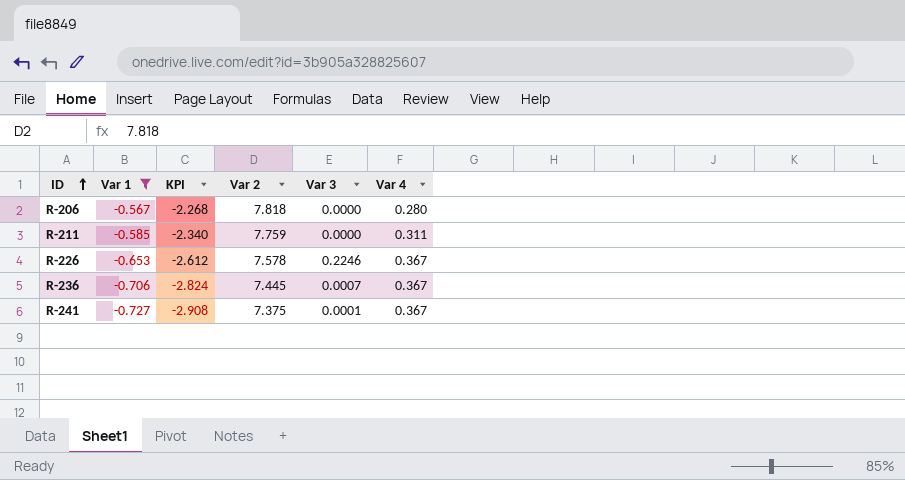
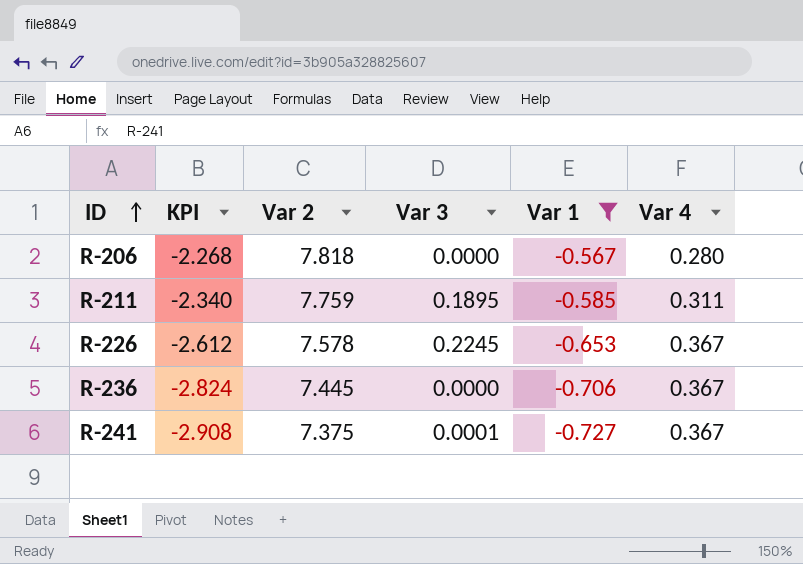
column Var 1 | position: 2 -> 5
R-211 | Var 3: 0.0000 -> 0.1895
R-226 | Var 3: 0.2246 -> 0.2245
R-236 | Var 3: 0.0007 -> 0.0000

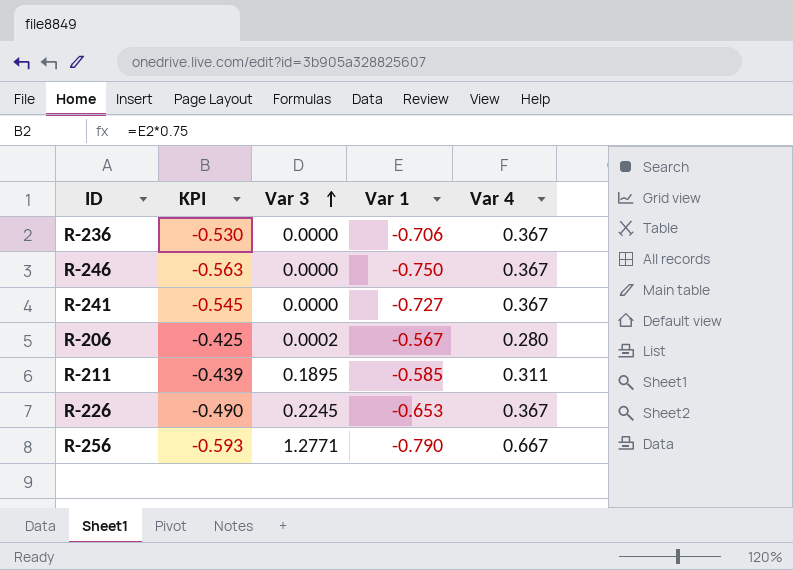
filter: Var 1 >= -0.727 -> none
row order: ID ascending -> Var 3 ascending
column Var 2 | position: 3 -> none
column KPI | formula: [Var 1] * 4 -> [Var 1] * 0.75
R-241 | Var 3: 0.0001 -> 0.0000
R-206 | Var 3: 0.0000 -> 0.0002

